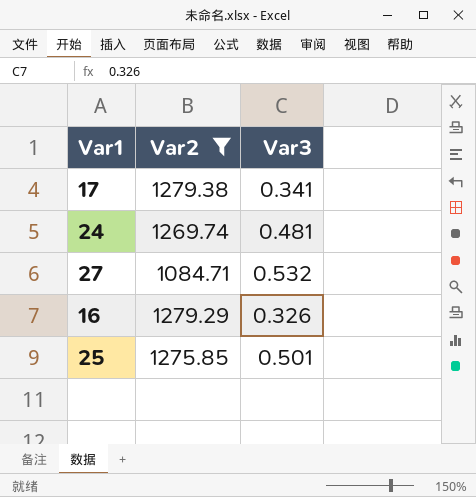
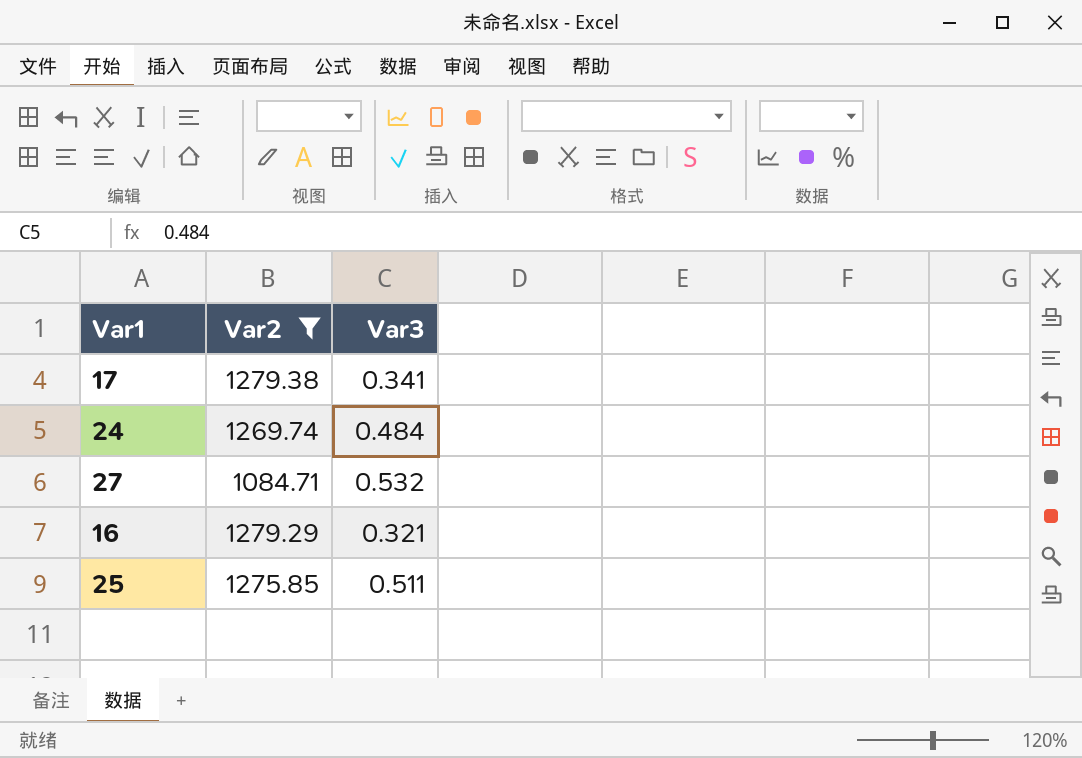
24 | Var3: 0.481 -> 0.484
16 | Var3: 0.326 -> 0.321
25 | Var3: 0.501 -> 0.511

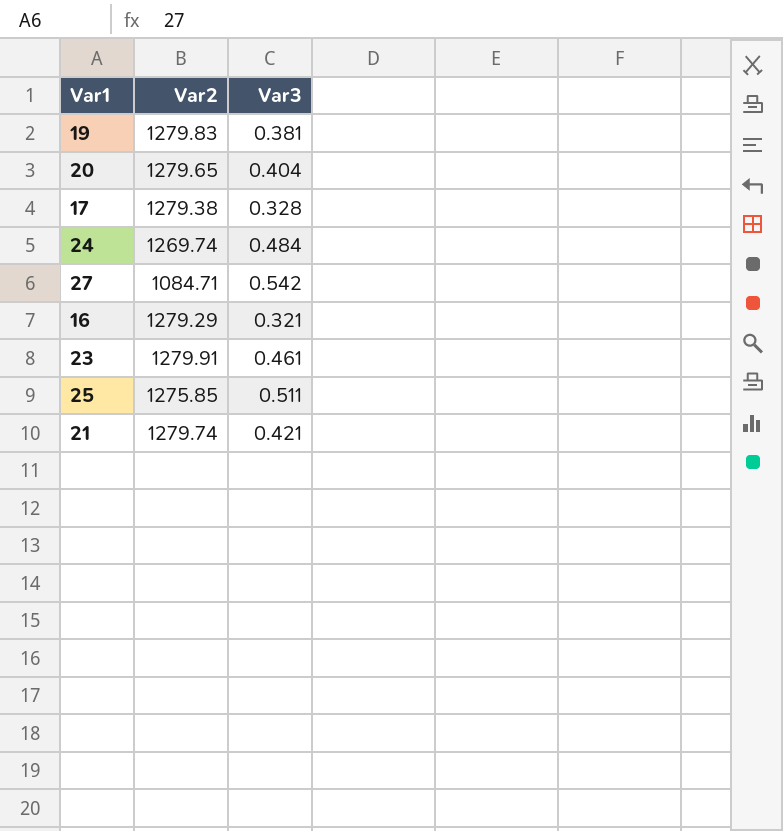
filter: Var2 <= 1279.38 -> none
17 | Var3: 0.341 -> 0.328
27 | Var3: 0.532 -> 0.542

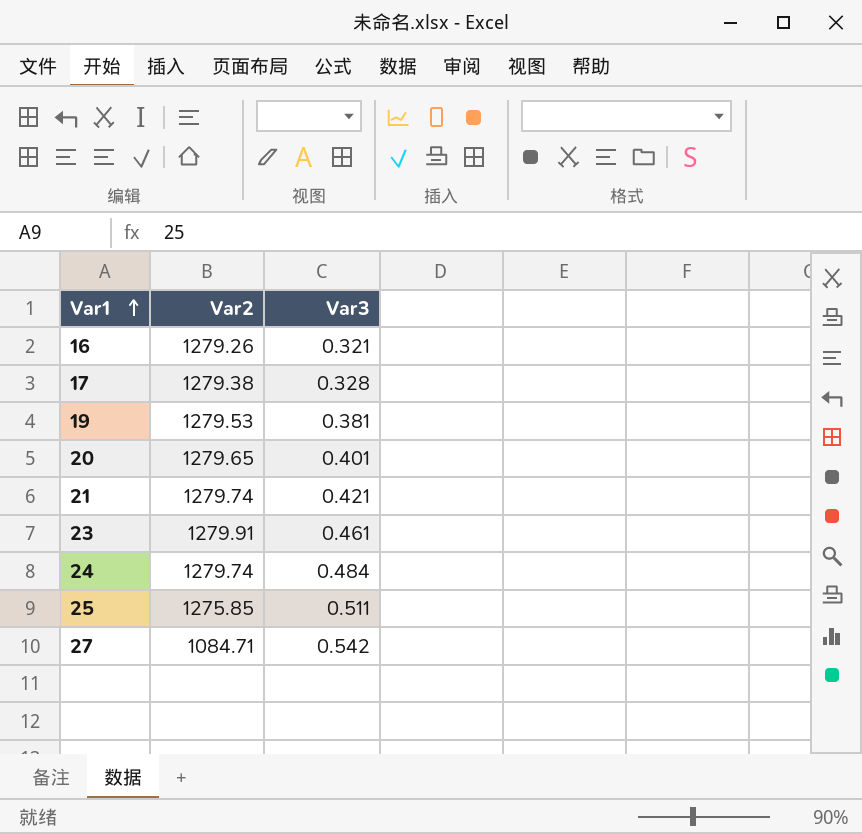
row order: none -> Var1 ascending
16 | Var2: 1279.29 -> 1279.26
19 | Var2: 1279.83 -> 1279.53
20 | Var3: 0.404 -> 0.401
24 | Var2: 1269.74 -> 1279.74

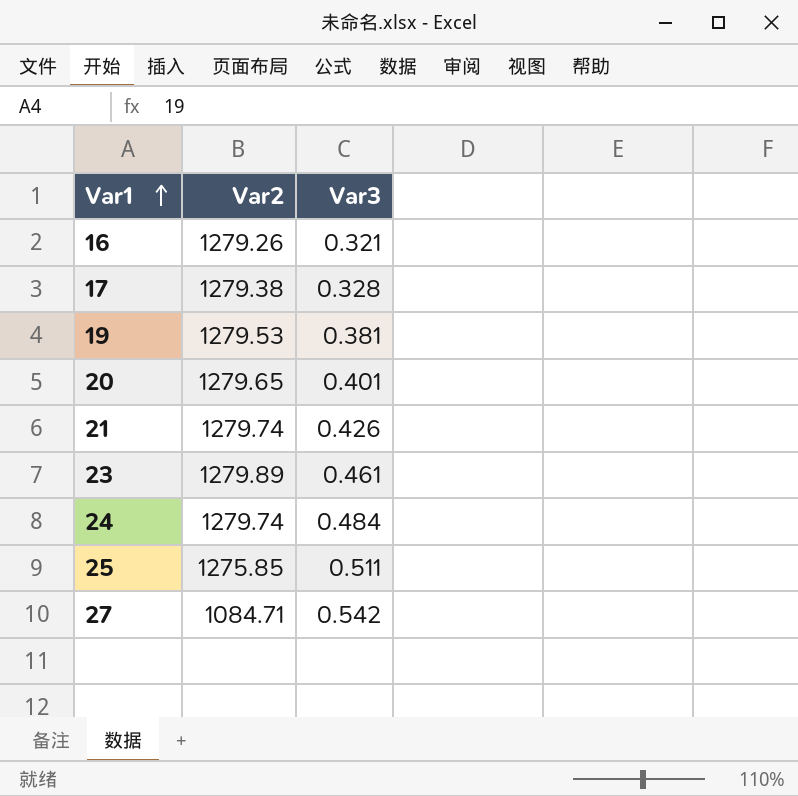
21 | Var3: 0.421 -> 0.426
23 | Var2: 1279.91 -> 1279.89

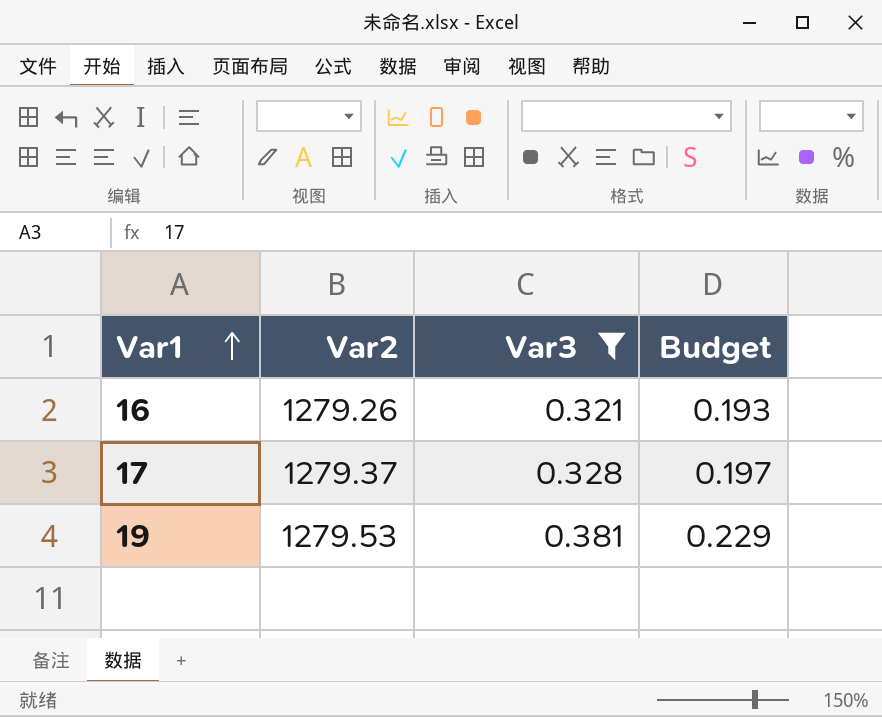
filter: none -> Var3 <= 0.381
column Budget | formula: none -> [Var3] * 0.6
17 | Var2: 1279.38 -> 1279.37

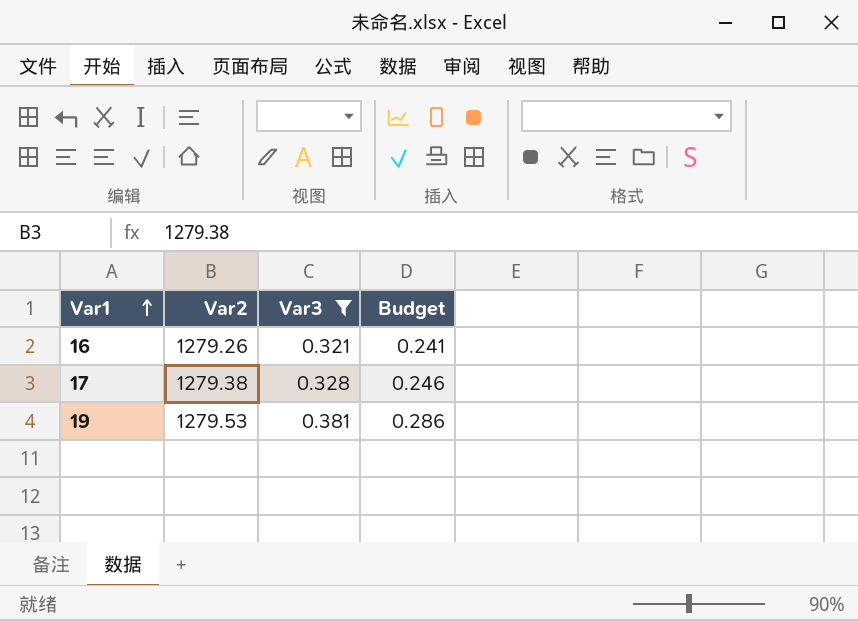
column Budget | formula: [Var3] * 0.6 -> [Var3] * 0.75
17 | Var2: 1279.37 -> 1279.38

